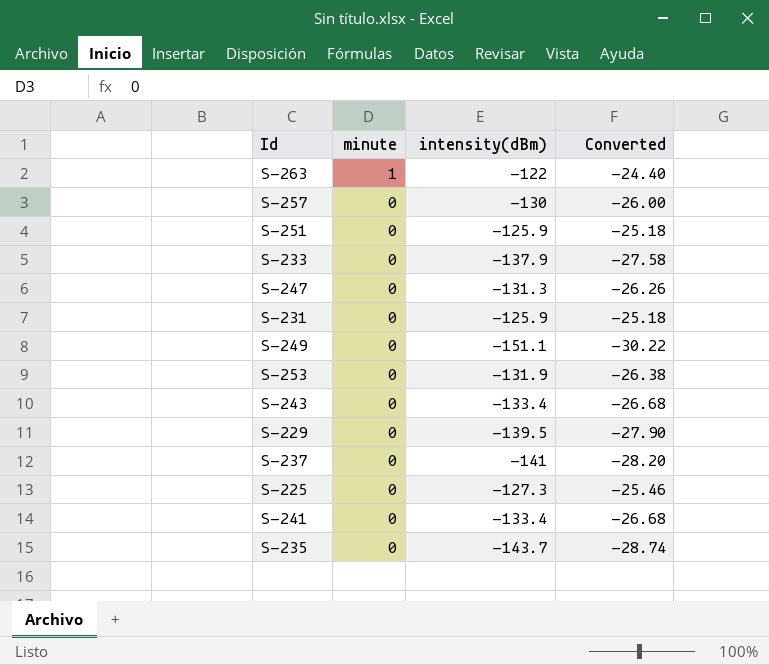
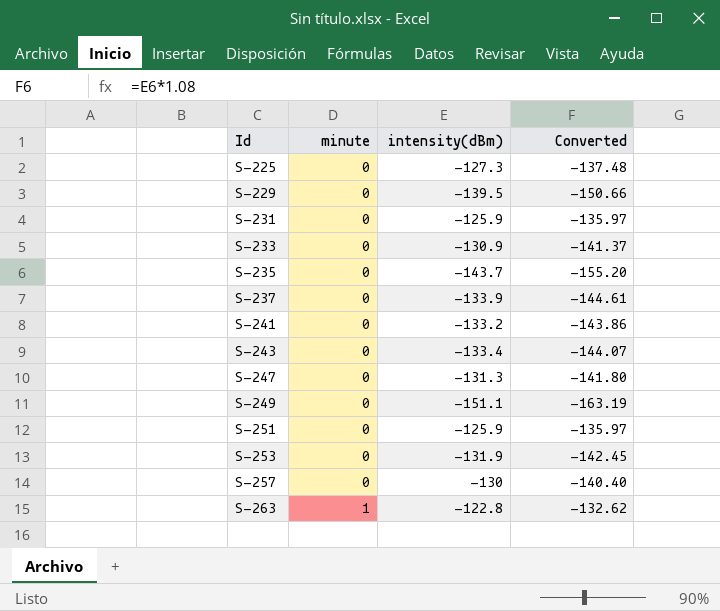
row order: minute descending -> Id ascending
column Converted | formula: [intensity(dBm)] * 0.2 -> [intensity(dBm)] * 1.08
S-233 | intensity(dBm): -137.9 -> -130.9
S-237 | intensity(dBm): -141 -> -133.9
S-241 | intensity(dBm): -133.4 -> -133.2
S-263 | intensity(dBm): -122 -> -122.8

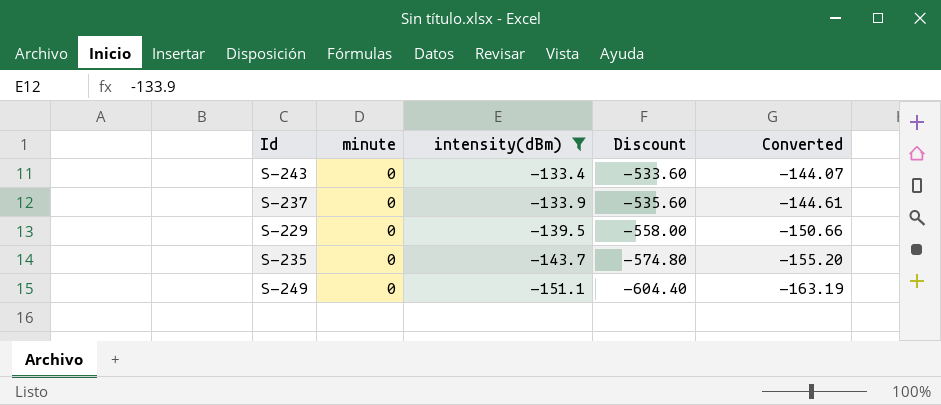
filter: none -> intensity(dBm) <= -133.4
row order: Id ascending -> intensity(dBm) descending
column Discount | formula: none -> [intensity(dBm)] * 4

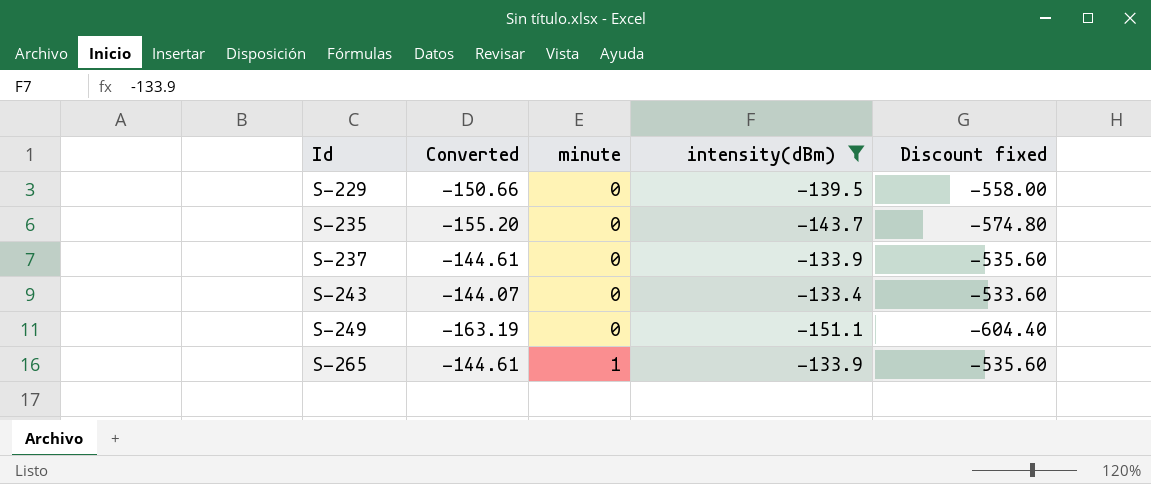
row order: intensity(dBm) descending -> Id ascending
column Converted | position: 5 -> 2
column name: Discount -> Discount fixed
row S-265: none -> -144.61 | 1 | -133.9 | -535.60

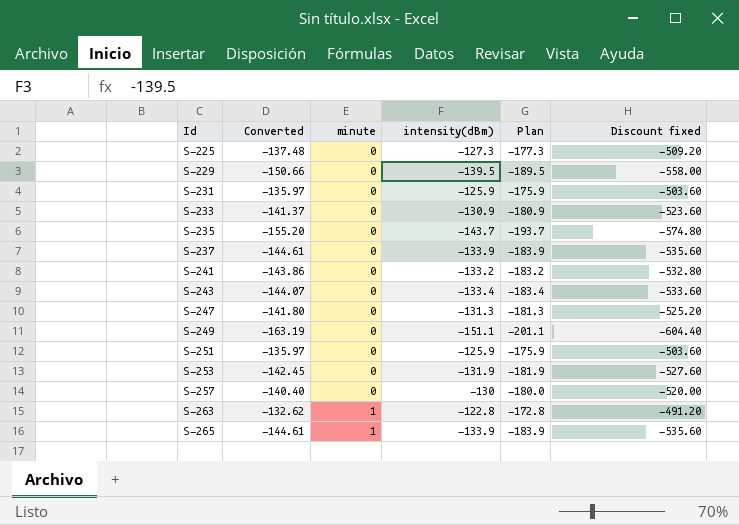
filter: intensity(dBm) <= -133.4 -> none
column Plan | formula: none -> [intensity(dBm)] - 50

